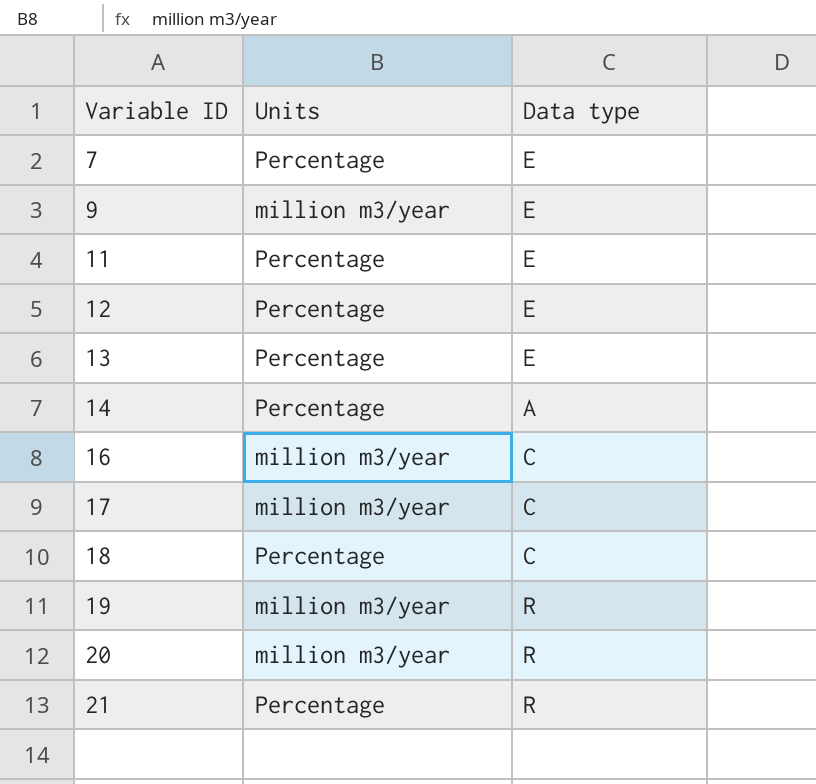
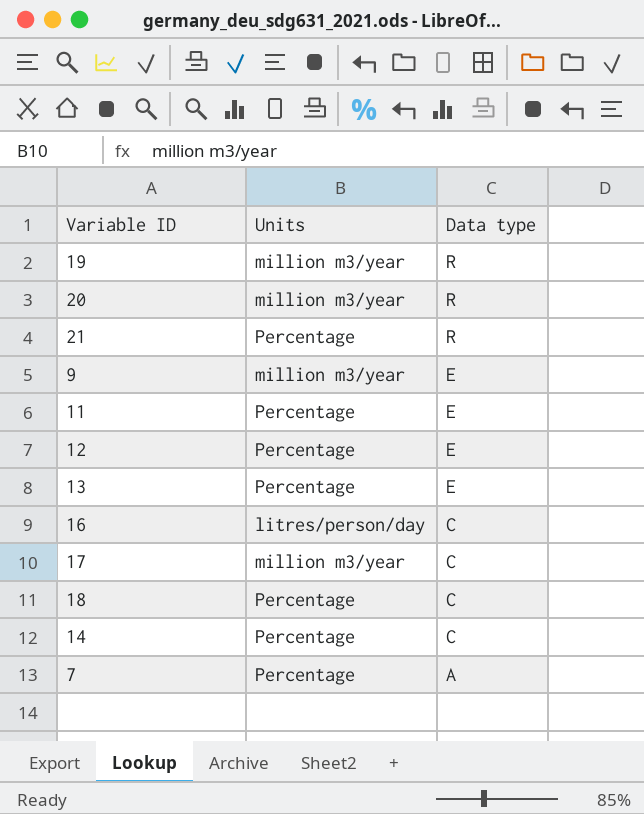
row order: Variable ID ascending -> Data type descending
16 | Units: million m3/year -> litres/person/day
14 | Data type: A -> C
7 | Data type: E -> A

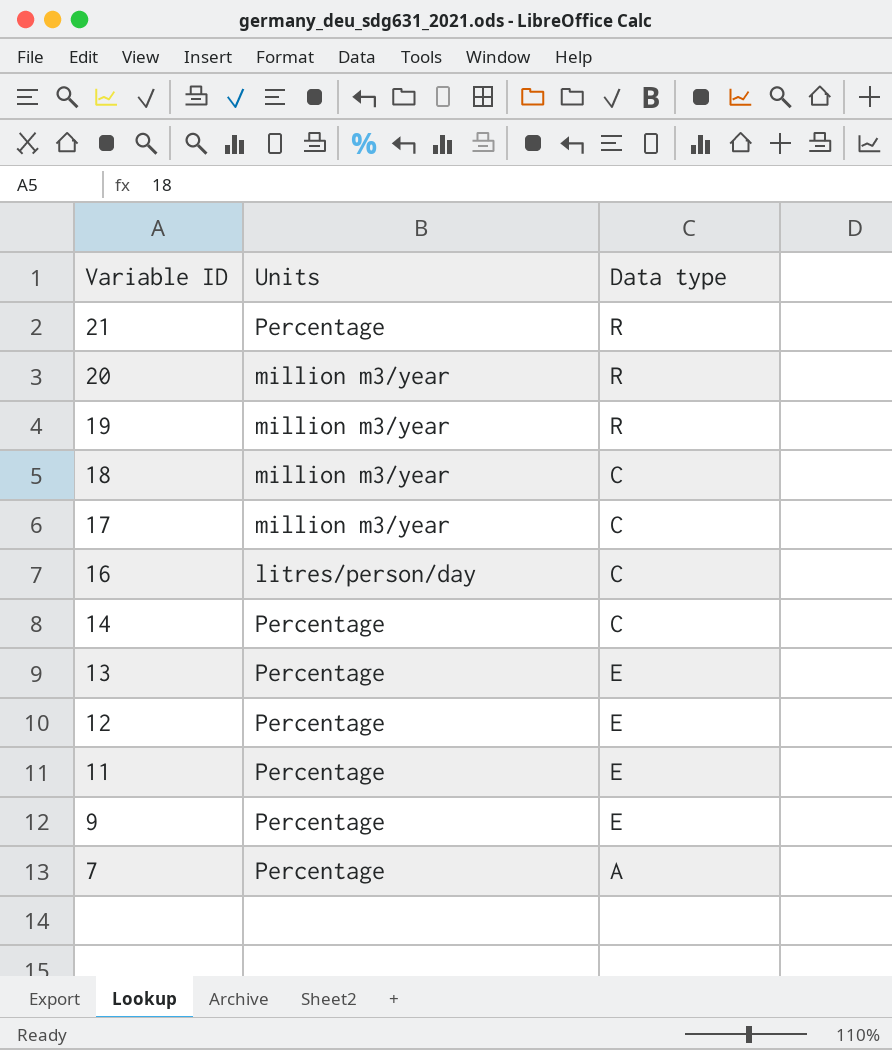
row order: Data type descending -> Variable ID descending
18 | Units: Percentage -> million m3/year
9 | Units: million m3/year -> Percentage

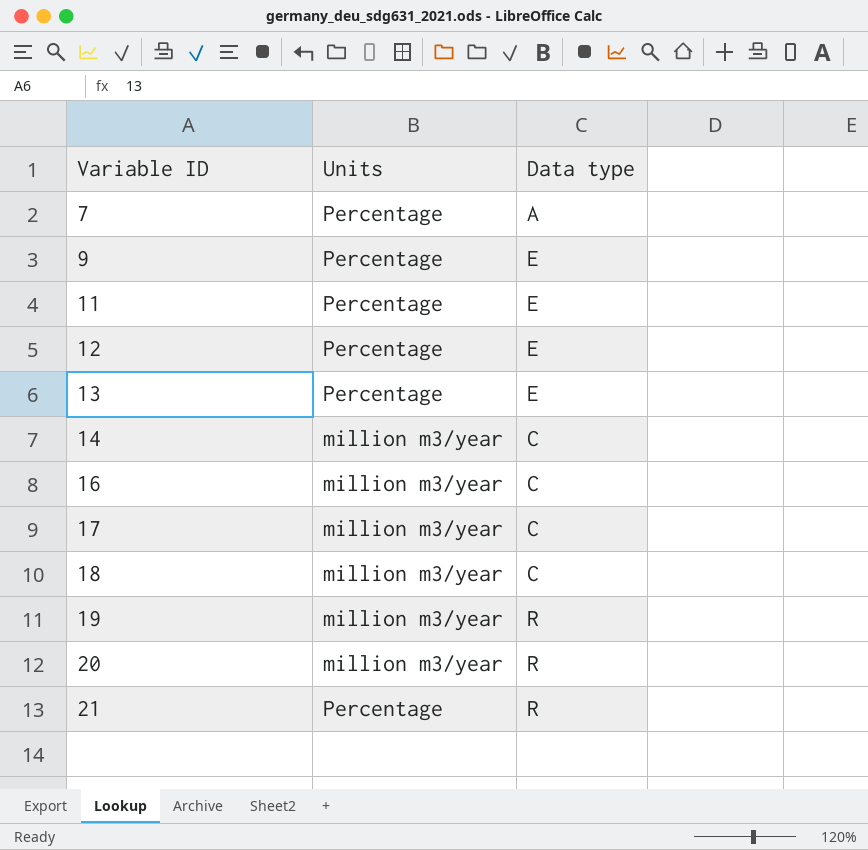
row order: Variable ID descending -> Variable ID ascending
14 | Units: Percentage -> million m3/year
16 | Units: litres/person/day -> million m3/year

